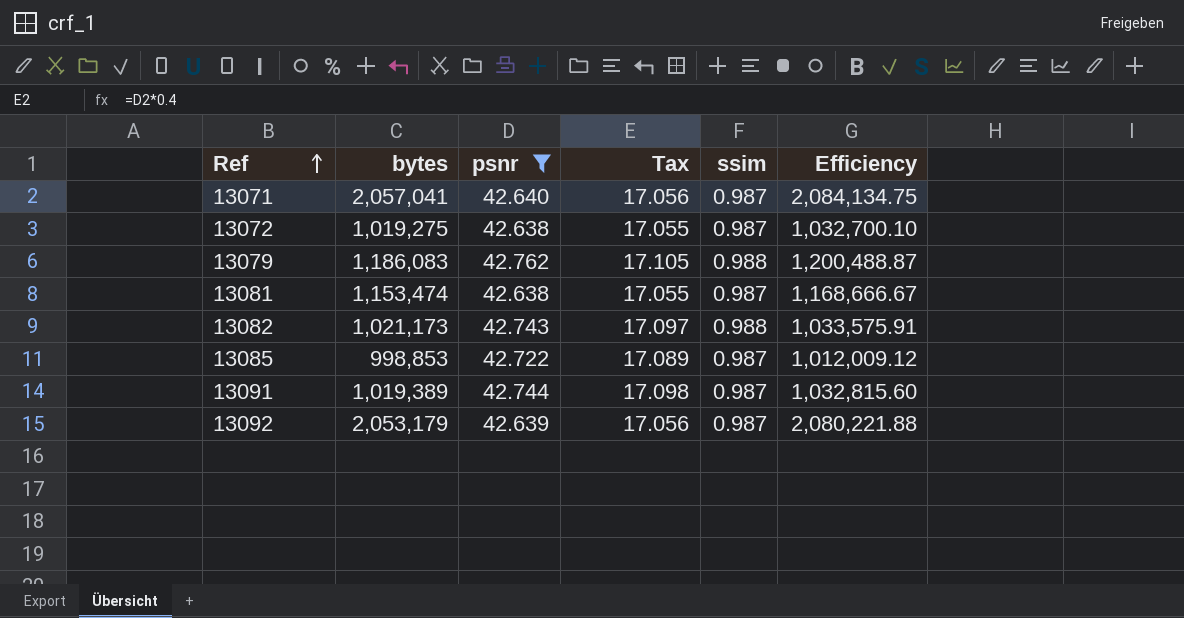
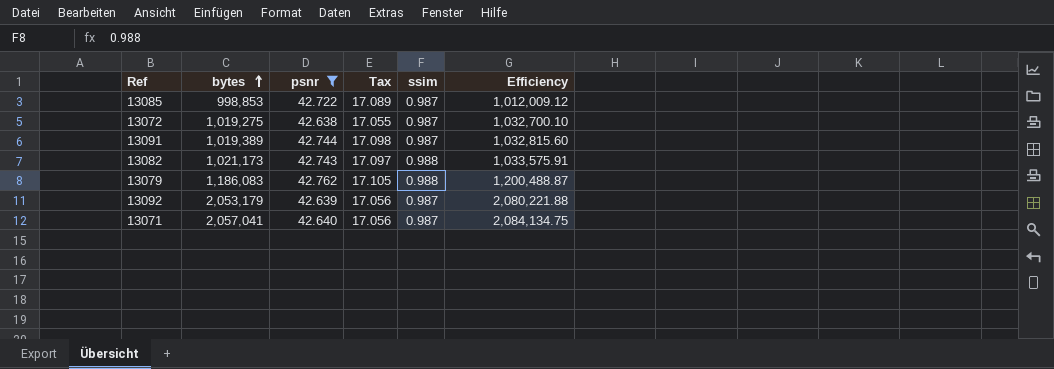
row order: Ref ascending -> bytes ascending
row 13081: 1,153,474 | 42.638 | 17.055 | 0.987 | 1,168,666.67 -> none

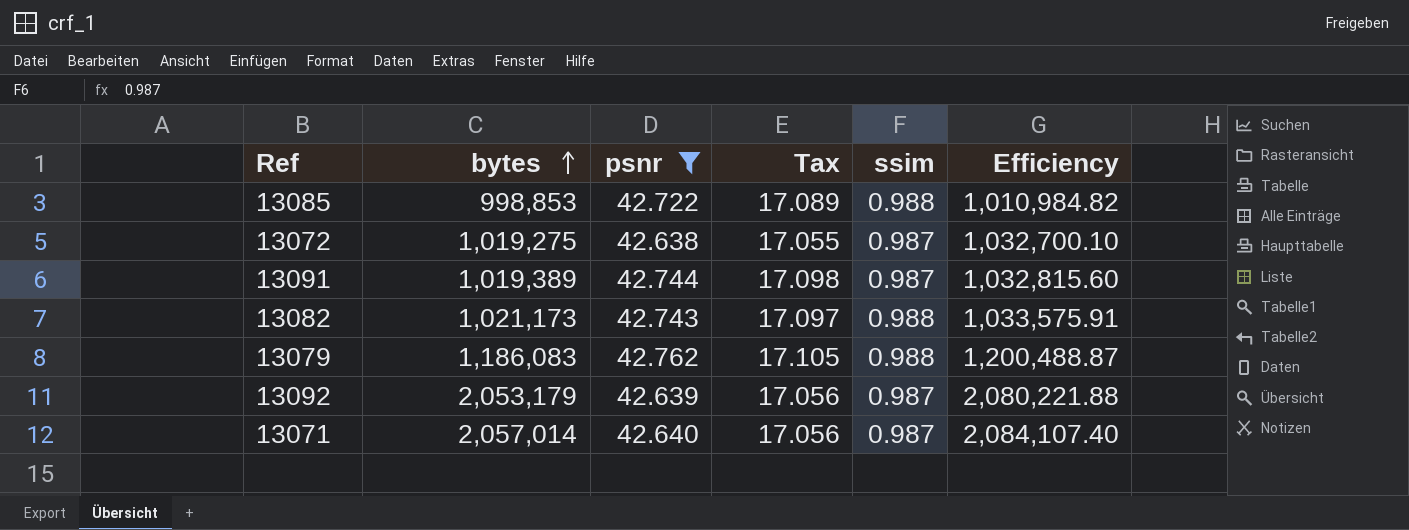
13085 | ssim: 0.987 -> 0.988
13085 | Efficiency: 1,012,009.12 -> 1,010,984.82
13071 | bytes: 2,057,041 -> 2,057,014
13071 | Efficiency: 2,084,134.75 -> 2,084,107.40

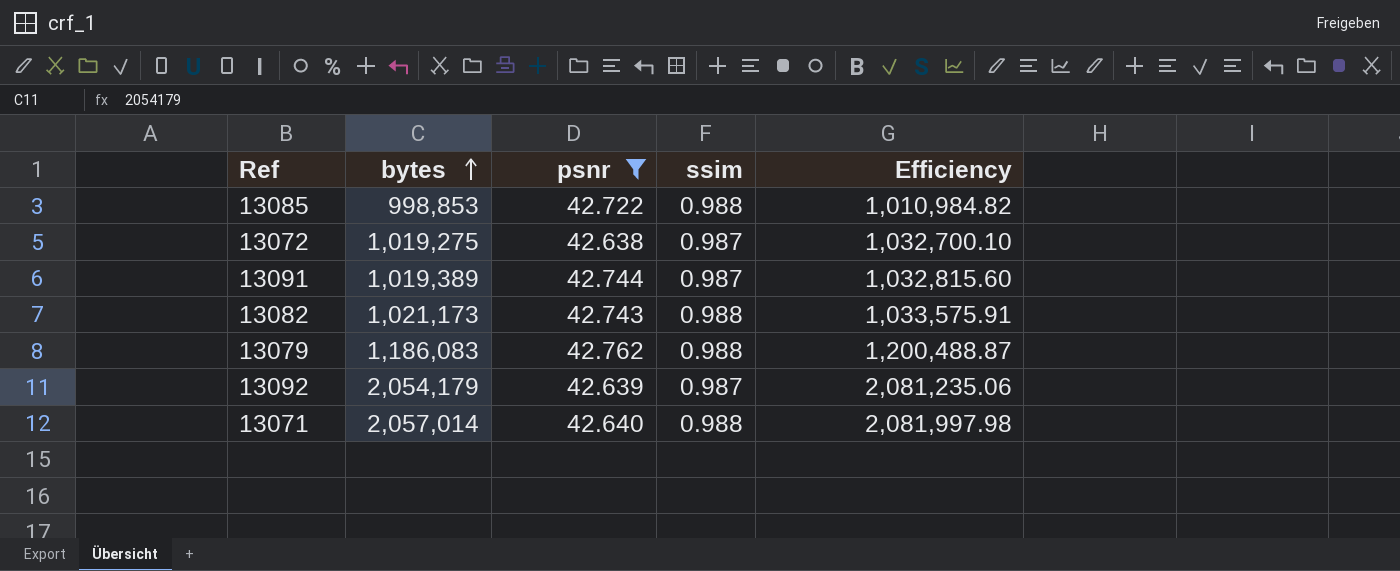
column Tax | formula: [psnr] * 0.4 -> none
13092 | bytes: 2,053,179 -> 2,054,179
13092 | Efficiency: 2,080,221.88 -> 2,081,235.06
13071 | ssim: 0.987 -> 0.988
13071 | Efficiency: 2,084,107.40 -> 2,081,997.98

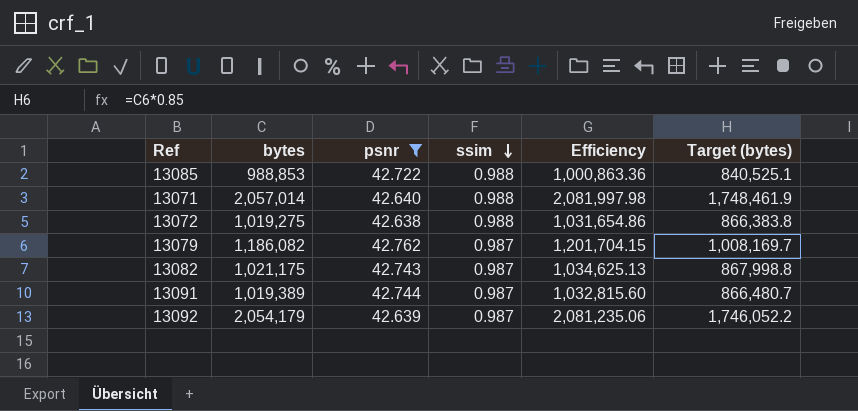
row order: bytes ascending -> ssim descending
column Target (bytes) | formula: none -> [bytes] * 0.85
13085 | bytes: 998,853 -> 988,853
13085 | Efficiency: 1,010,984.82 -> 1,000,863.36
13072 | ssim: 0.987 -> 0.988
13072 | Efficiency: 1,032,700.10 -> 1,031,654.86
13079 | bytes: 1,186,083 -> 1,186,082
13079 | ssim: 0.988 -> 0.987
13079 | Efficiency: 1,200,488.87 -> 1,201,704.15
13082 | bytes: 1,021,173 -> 1,021,175
13082 | ssim: 0.988 -> 0.987
13082 | Efficiency: 1,033,575.91 -> 1,034,625.13

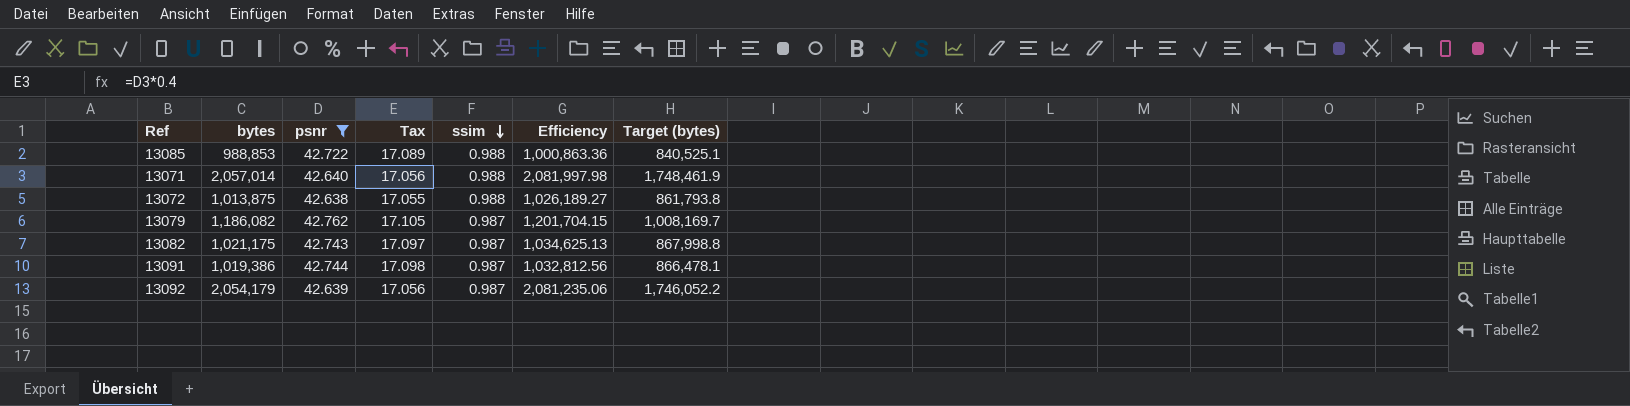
column Tax | formula: none -> [psnr] * 0.4
13072 | bytes: 1,019,275 -> 1,013,875
13072 | Efficiency: 1,031,654.86 -> 1,026,189.27
13072 | Target (bytes): 866,383.8 -> 861,793.8
13091 | bytes: 1,019,389 -> 1,019,386
13091 | Efficiency: 1,032,815.60 -> 1,032,812.56
13091 | Target (bytes): 866,480.7 -> 866,478.1

